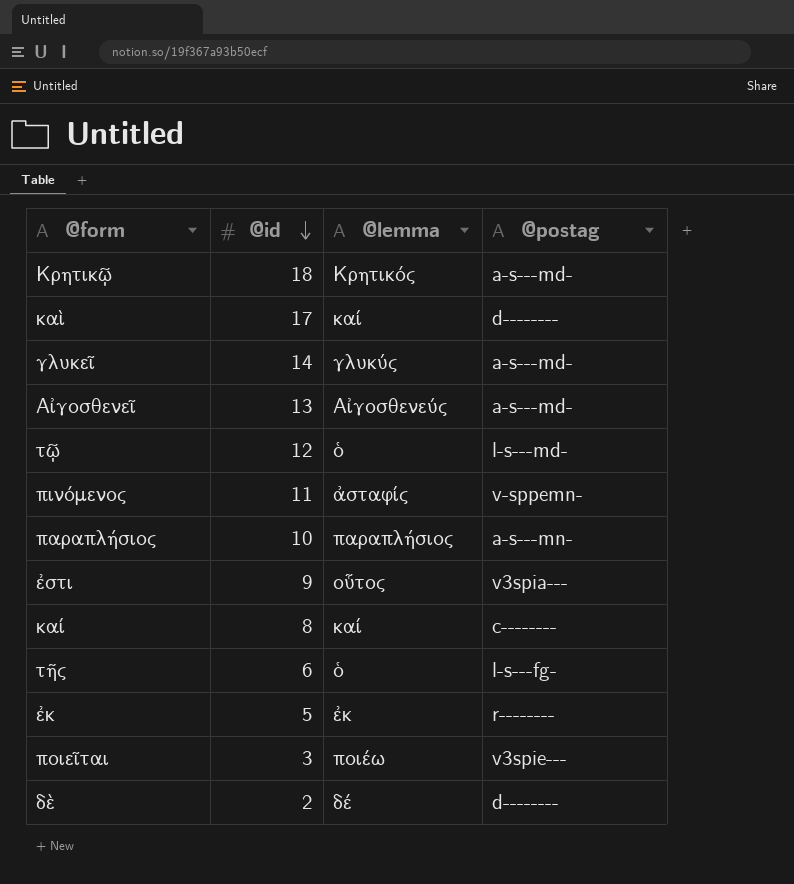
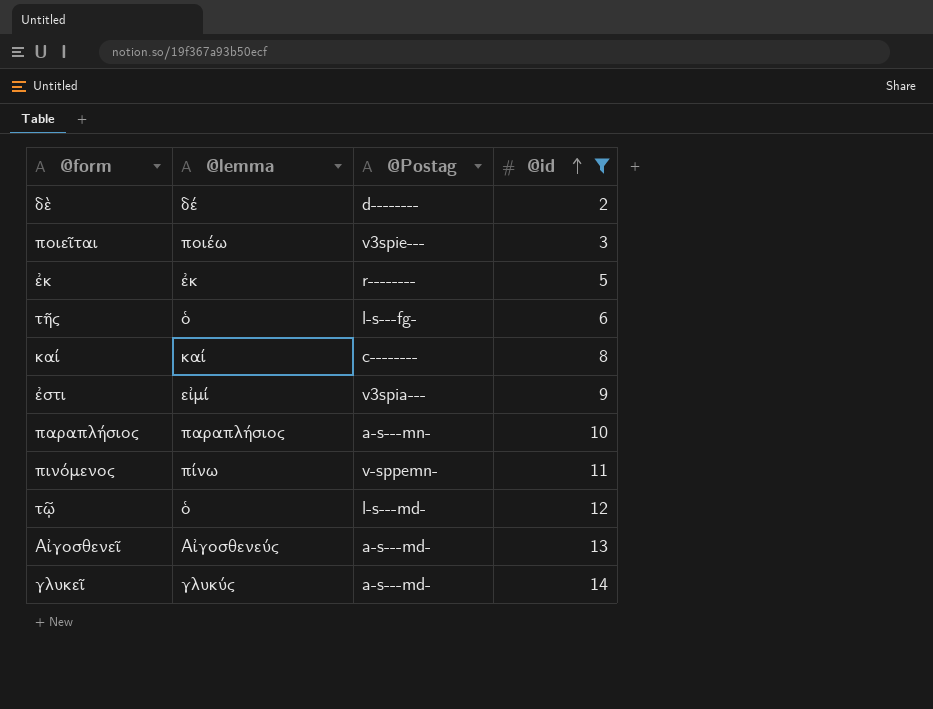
filter: none -> @id <= 14
row order: @id descending -> @id ascending
column name: @postag -> @Postag
column @id | position: 2 -> 4
ἐστι | @lemma: οὗτος -> εἰμί
πινόμενος | @lemma: ἀσταφίς -> πίνω

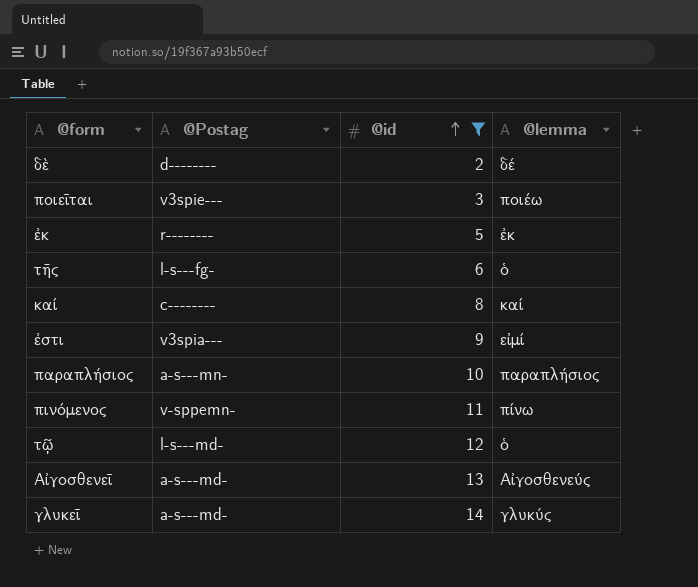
column @lemma | position: 2 -> 4

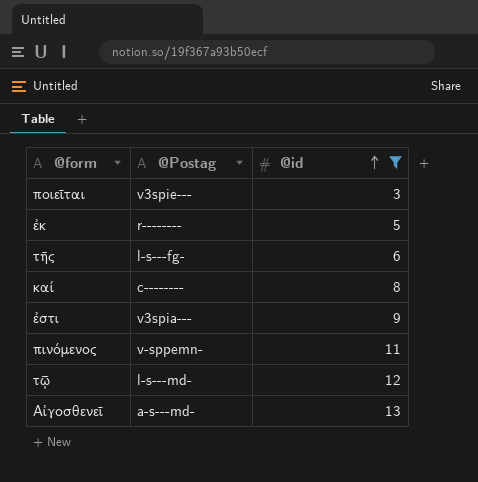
column @lemma | position: 4 -> none
row δὲ: d-------- | 2 | δέ -> none
row παραπλήσιος: a-s---mn- | 10 | παραπλήσιος -> none
row γλυκεῖ: a-s---md- | 14 | γλυκύς -> none

